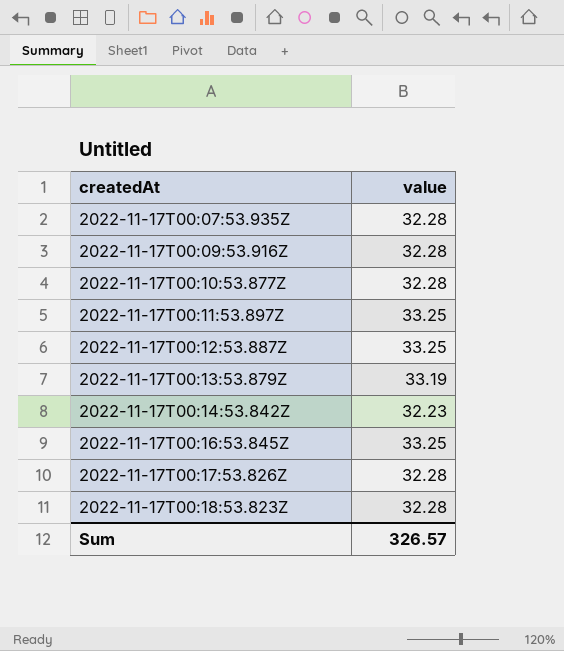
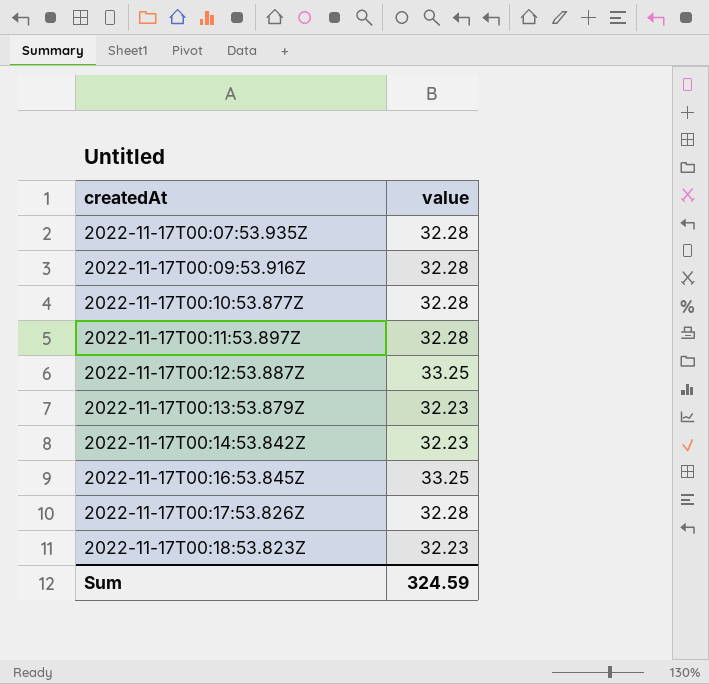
2022-11-17T00:11:53.897Z | value: 33.25 -> 32.28
2022-11-17T00:13:53.879Z | value: 33.19 -> 32.23
2022-11-17T00:18:53.823Z | value: 32.28 -> 32.23
Sum | value: 326.57 -> 324.59

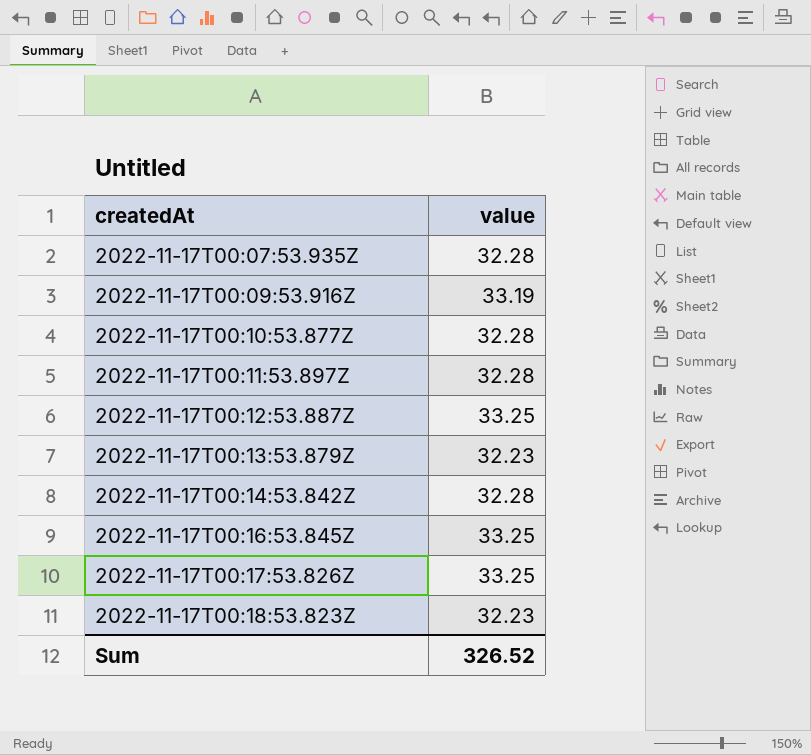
2022-11-17T00:09:53.916Z | value: 32.28 -> 33.19
2022-11-17T00:14:53.842Z | value: 32.23 -> 32.28
2022-11-17T00:17:53.826Z | value: 32.28 -> 33.25
Sum | value: 324.59 -> 326.52

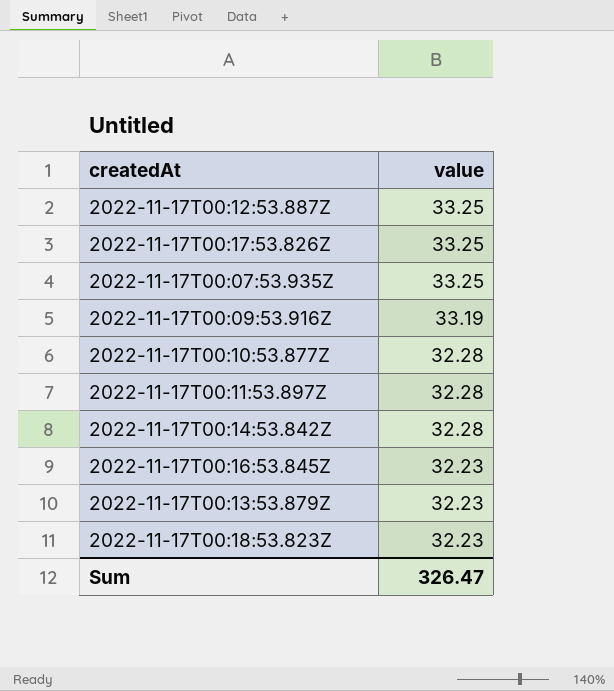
row order: createdAt ascending -> value descending
2022-11-17T00:07:53.935Z | value: 32.28 -> 33.25
2022-11-17T00:16:53.845Z | value: 33.25 -> 32.23
Sum | value: 326.52 -> 326.47

